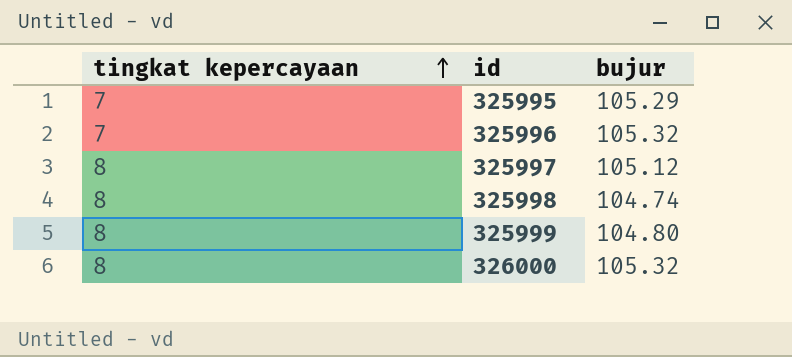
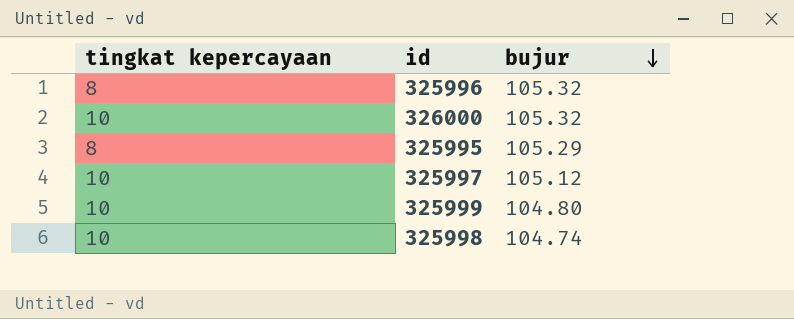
row order: tingkat kepercayaan ascending -> bujur descending
325996 | tingkat kepercayaan: 7 -> 8
326000 | tingkat kepercayaan: 8 -> 10
325995 | tingkat kepercayaan: 7 -> 8
325997 | tingkat kepercayaan: 8 -> 10
325999 | tingkat kepercayaan: 8 -> 10
325998 | tingkat kepercayaan: 8 -> 10

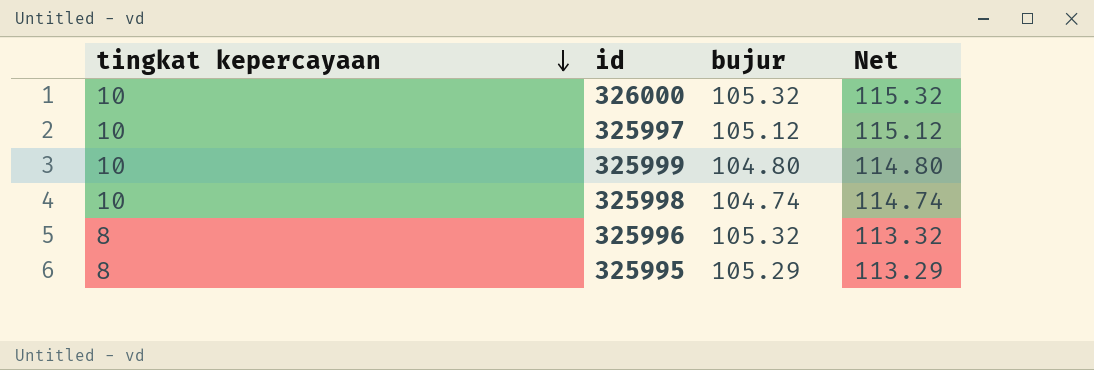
row order: bujur descending -> tingkat kepercayaan descending
column Net | formula: none -> [tingkat kepercayaan] + [bujur]

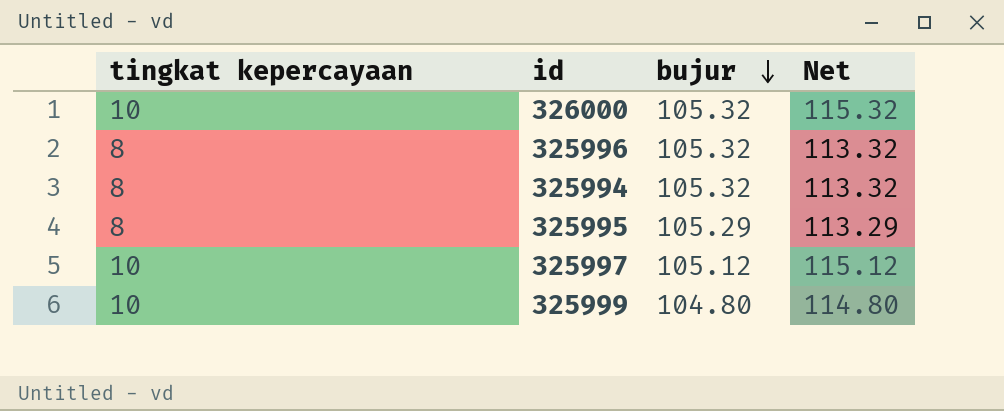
row order: tingkat kepercayaan descending -> bujur descending
row 325998: 10 | 104.74 | 114.74 -> none
row 325994: none -> 8 | 105.32 | 113.32

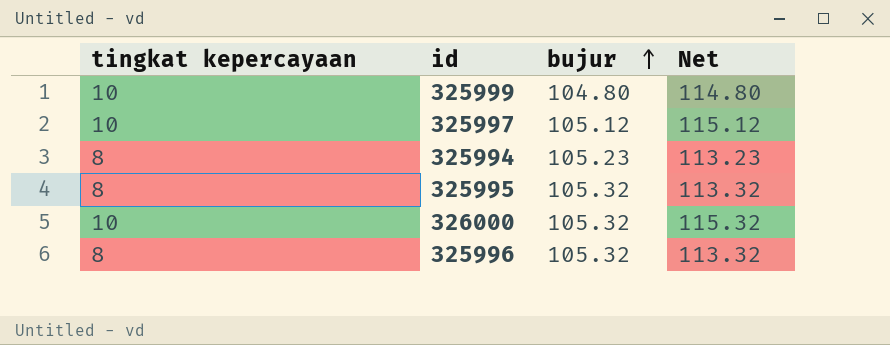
row order: bujur descending -> bujur ascending
325994 | bujur: 105.32 -> 105.23
325994 | Net: 113.32 -> 113.23
325995 | bujur: 105.29 -> 105.32
325995 | Net: 113.29 -> 113.32

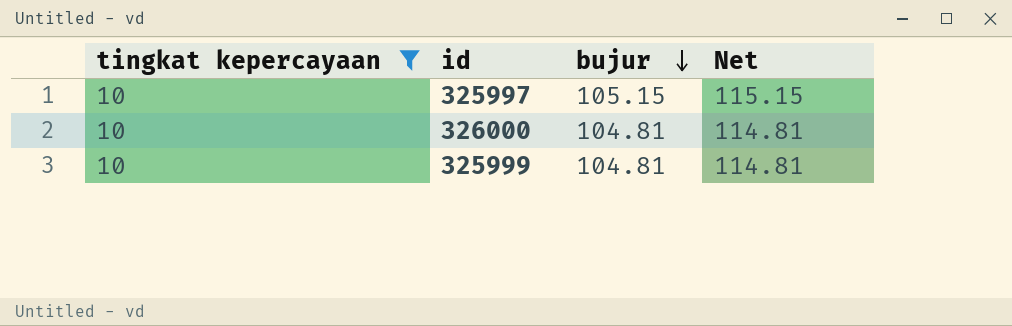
filter: none -> tingkat kepercayaan = 10
row order: bujur ascending -> bujur descending
325997 | bujur: 105.12 -> 105.15
325997 | Net: 115.12 -> 115.15
326000 | bujur: 105.32 -> 104.81
326000 | Net: 115.32 -> 114.81
325999 | bujur: 104.80 -> 104.81
325999 | Net: 114.80 -> 114.81

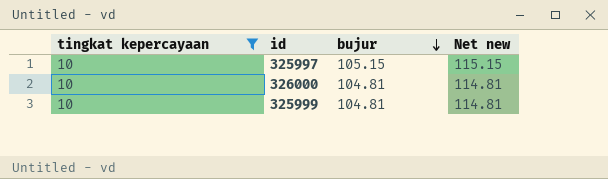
column name: Net -> Net new

